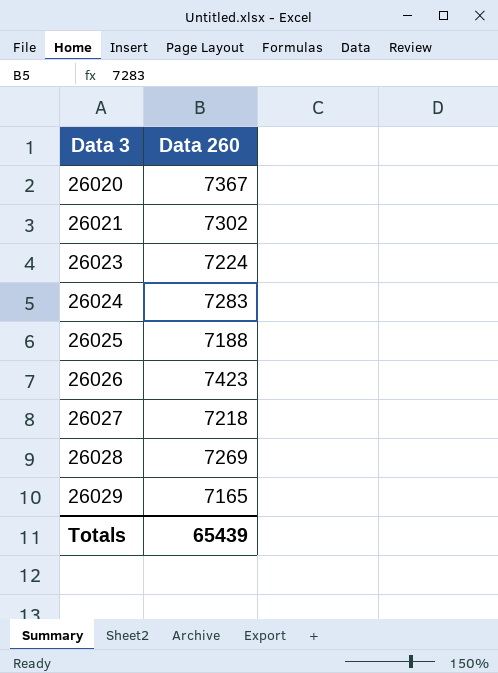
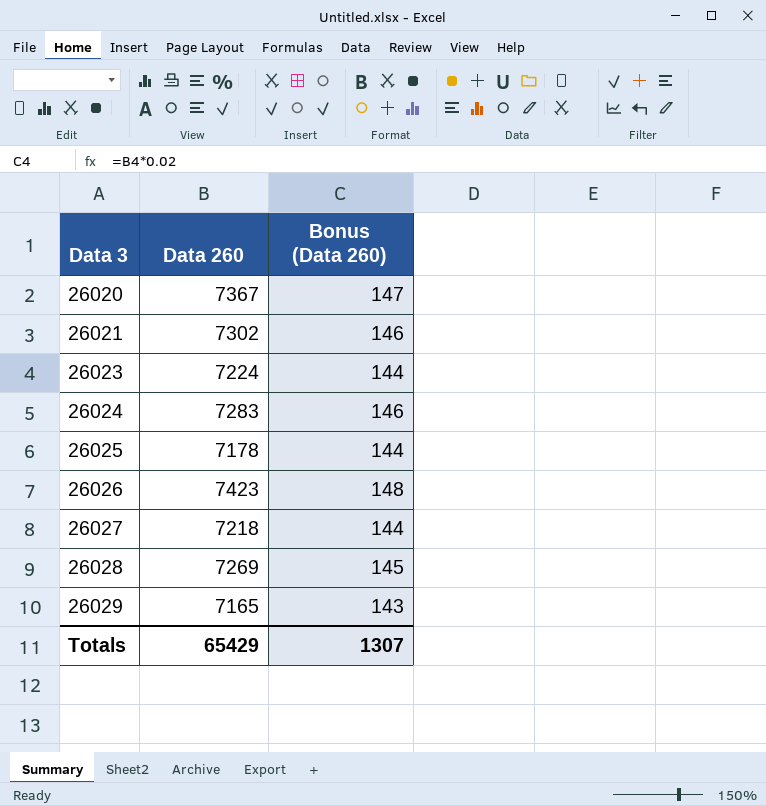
column Bonus (Data 260) | formula: none -> [Data 260] * 0.02
26025 | Data 260: 7188 -> 7178
Totals | Data 260: 65439 -> 65429

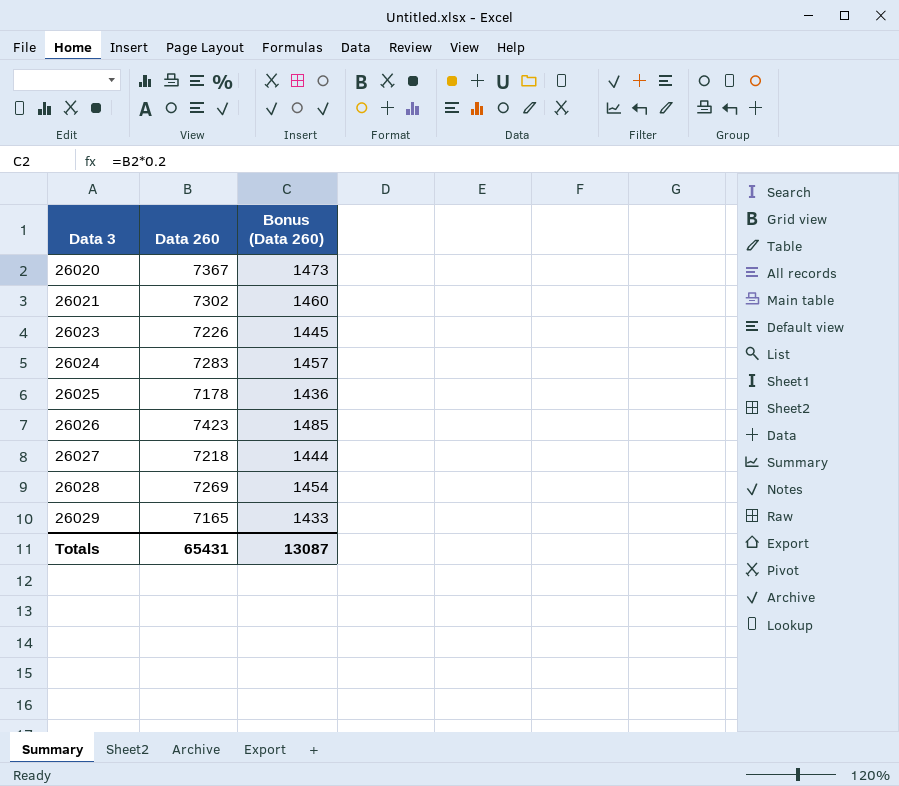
column Bonus (Data 260) | formula: [Data 260] * 0.02 -> [Data 260] * 0.2
26023 | Data 260: 7224 -> 7226
Totals | Data 260: 65429 -> 65431
Totals | Bonus (Data 260): 1307 -> 13087

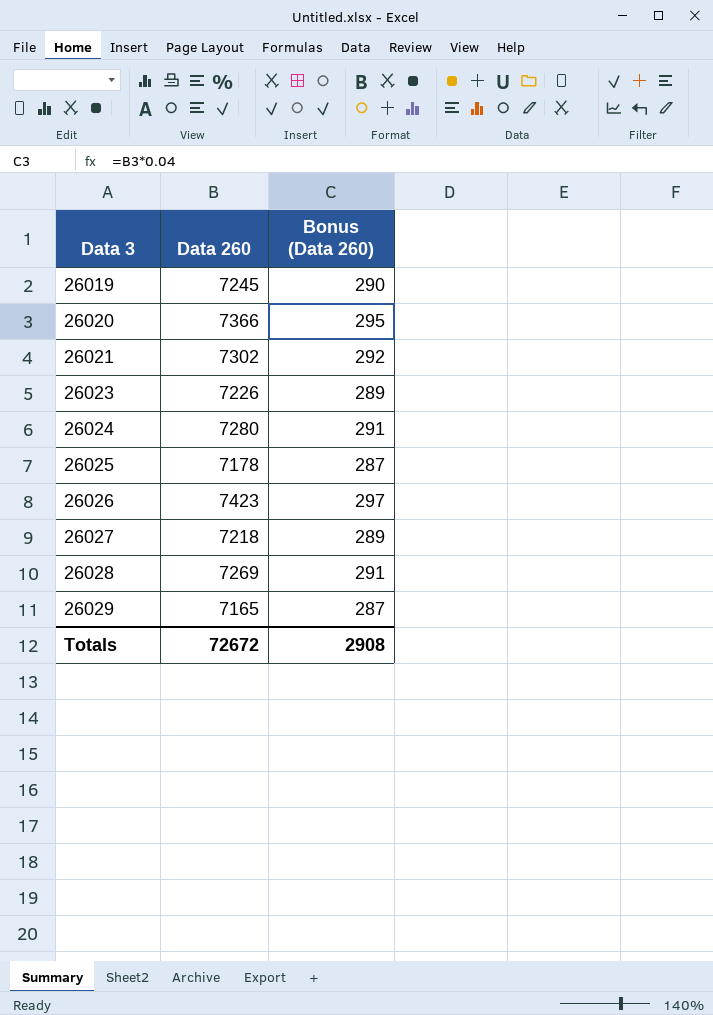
column Bonus (Data 260) | formula: [Data 260] * 0.2 -> [Data 260] * 0.04
row 26019: none -> 7245 | 290
26020 | Data 260: 7367 -> 7366
26024 | Data 260: 7283 -> 7280
Totals | Data 260: 65431 -> 72672
Totals | Bonus (Data 260): 13087 -> 2908

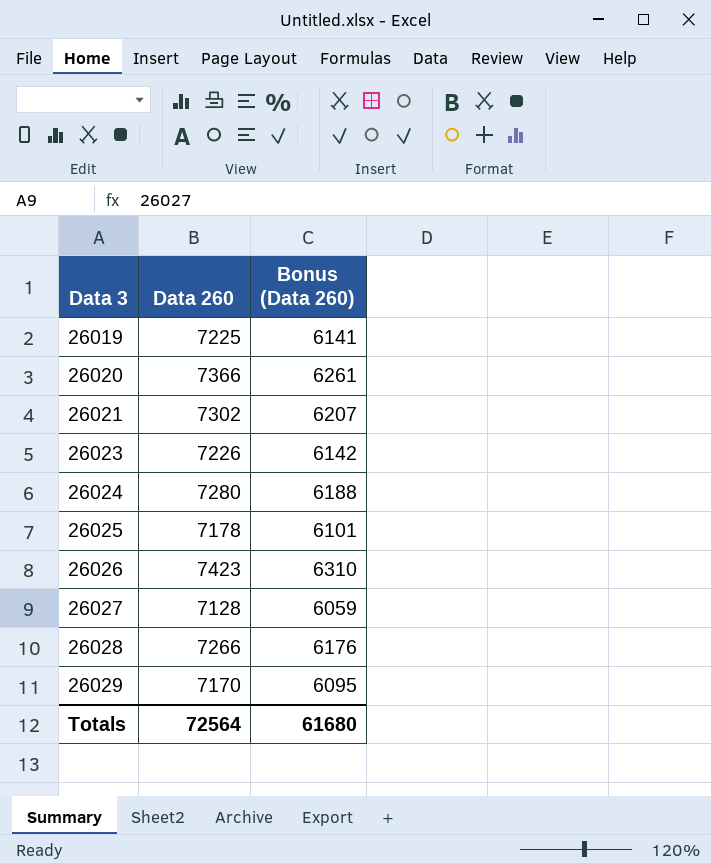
column Bonus (Data 260) | formula: [Data 260] * 0.04 -> [Data 260] * 0.85
26019 | Data 260: 7245 -> 7225
26027 | Data 260: 7218 -> 7128
26028 | Data 260: 7269 -> 7266
26029 | Data 260: 7165 -> 7170
Totals | Data 260: 72672 -> 72564
Totals | Bonus (Data 260): 2908 -> 61680

